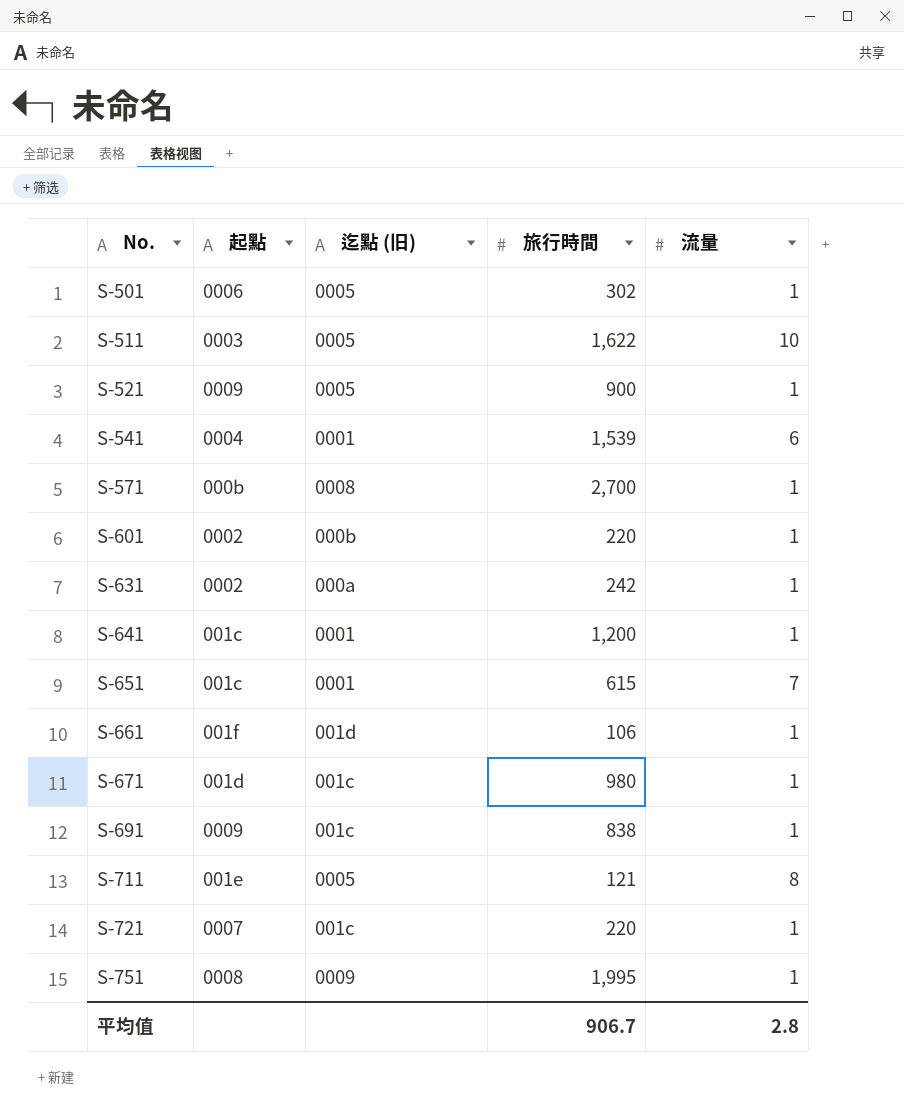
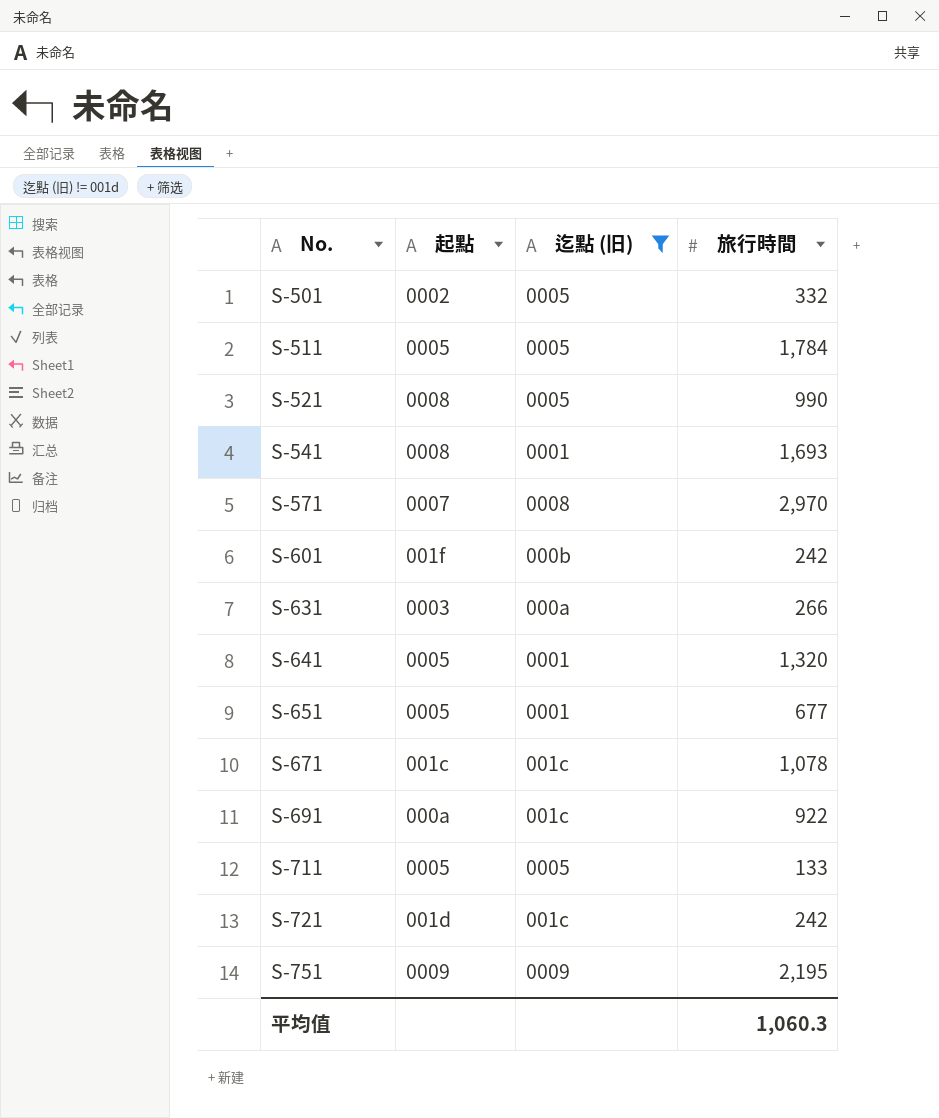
filter: none -> 迄點 (旧) != 001d
column 流量 | position: 5 -> none
S-501 | 起點: 0006 -> 0002
S-501 | 旅行時間: 302 -> 332
S-511 | 起點: 0003 -> 0005
S-511 | 旅行時間: 1,622 -> 1,784
S-521 | 起點: 0009 -> 0008
S-521 | 旅行時間: 900 -> 990
S-541 | 起點: 0004 -> 0008
S-541 | 旅行時間: 1,539 -> 1,693
S-571 | 起點: 000b -> 0007
S-571 | 旅行時間: 2,700 -> 2,970
S-601 | 起點: 0002 -> 001f
S-601 | 旅行時間: 220 -> 242
S-631 | 起點: 0002 -> 0003
S-631 | 旅行時間: 242 -> 266
S-641 | 起點: 001c -> 0005
S-641 | 旅行時間: 1,200 -> 1,320
S-651 | 起點: 001c -> 0005
S-651 | 旅行時間: 615 -> 677
S-671 | 起點: 001d -> 001c
S-671 | 旅行時間: 980 -> 1,078
S-691 | 起點: 0009 -> 000a
S-691 | 旅行時間: 838 -> 922
S-711 | 起點: 001e -> 0005
S-711 | 旅行時間: 121 -> 133
S-721 | 起點: 0007 -> 001d
S-721 | 旅行時間: 220 -> 242
S-751 | 起點: 0008 -> 0009
S-751 | 旅行時間: 1,995 -> 2,195
平均值 | 旅行時間: 906.7 -> 1,060.3

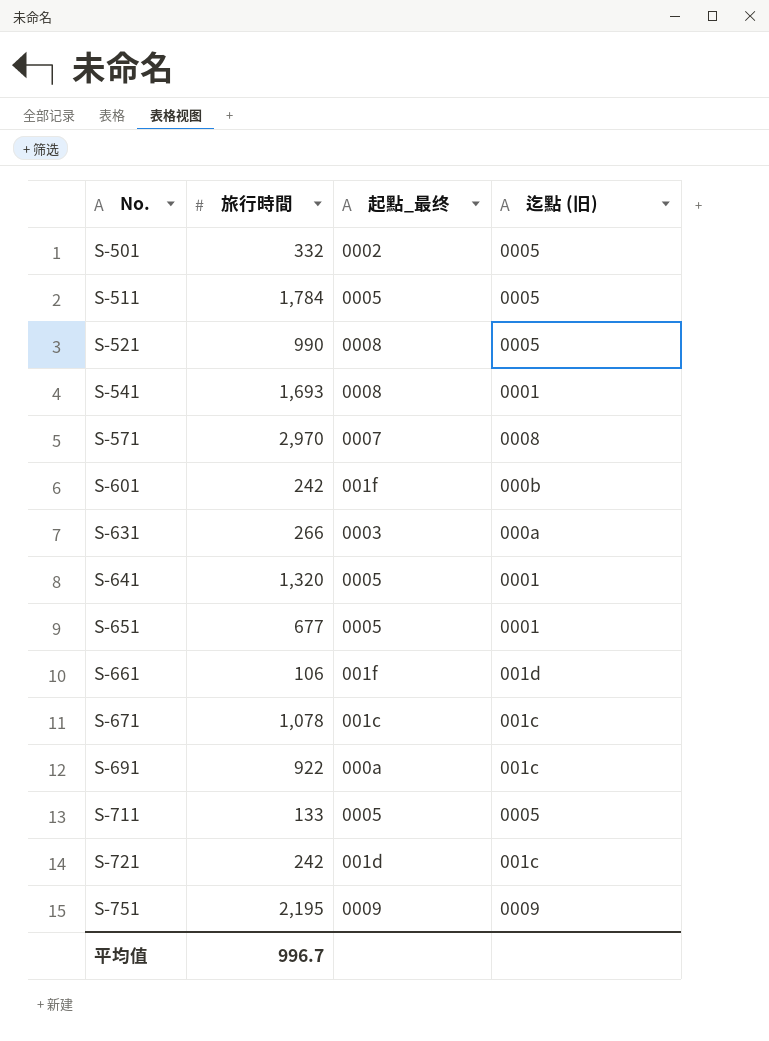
filter: 迄點 (旧) != 001d -> none
column 旅行時間 | position: 4 -> 2
column name: 起點 -> 起點_最终
平均值 | 旅行時間: 1,060.3 -> 996.7

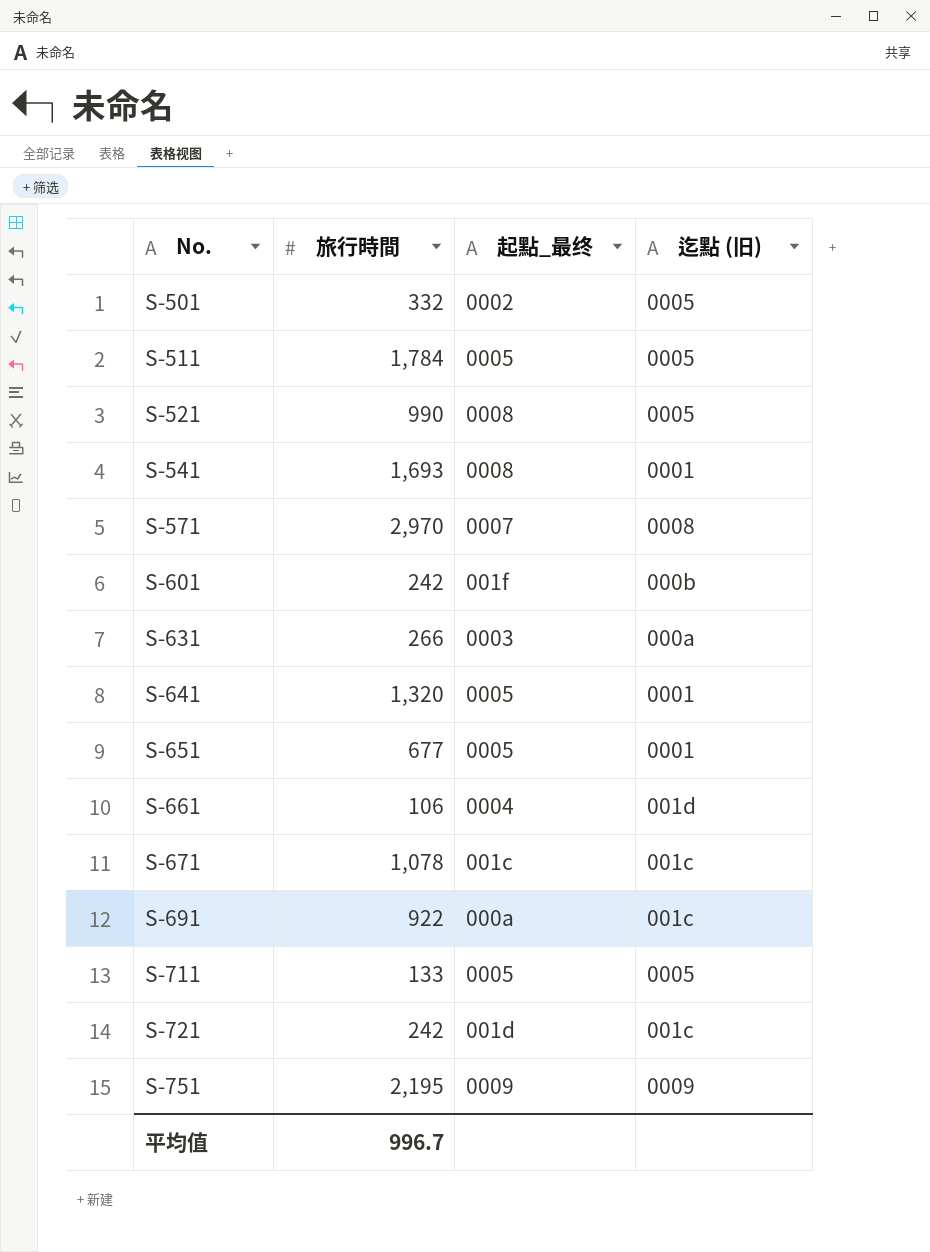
S-661 | 起點_最终: 001f -> 0004

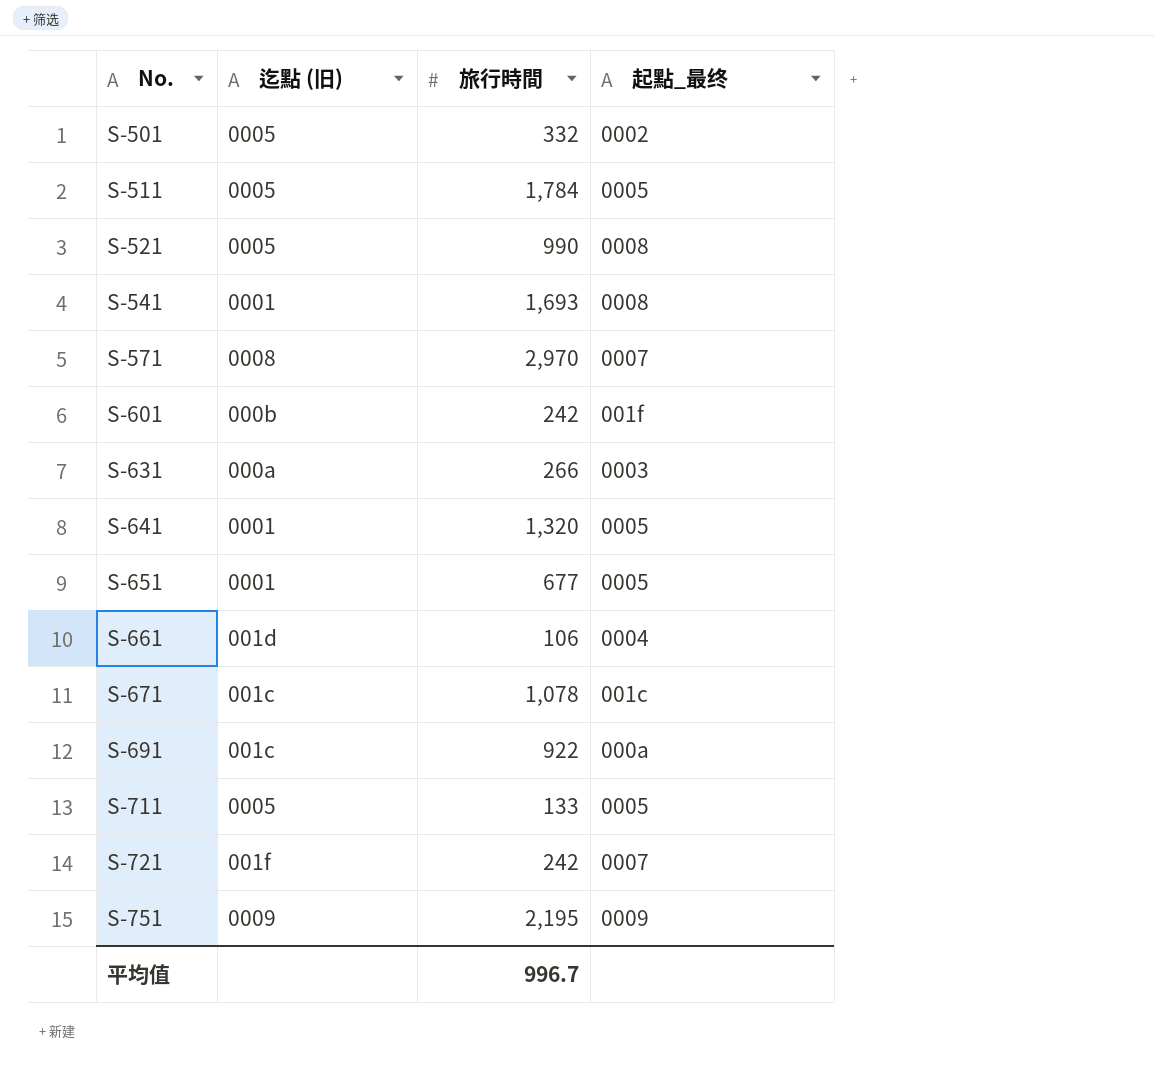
column 迄點 (旧) | position: 4 -> 2
S-721 | 迄點 (旧): 001c -> 001f
S-721 | 起點_最终: 001d -> 0007

